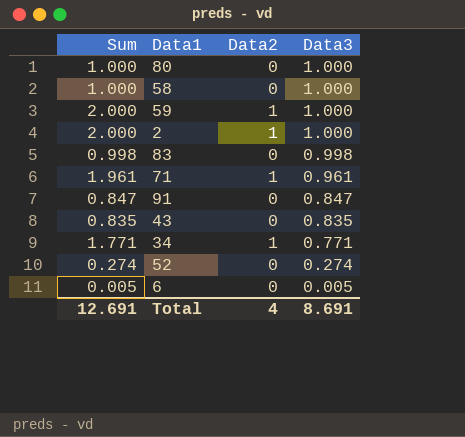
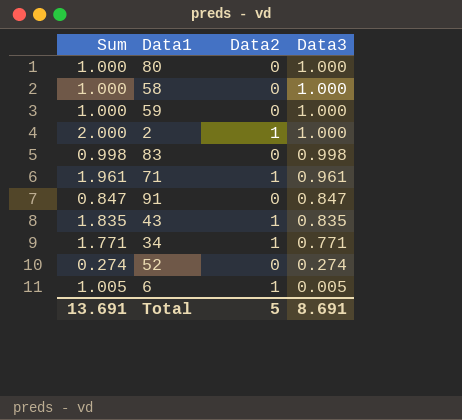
59 | Sum: 2.000 -> 1.000
59 | Data2: 1 -> 0
43 | Sum: 0.835 -> 1.835
43 | Data2: 0 -> 1
6 | Sum: 0.005 -> 1.005
6 | Data2: 0 -> 1
Total | Sum: 12.691 -> 13.691
Total | Data2: 4 -> 5

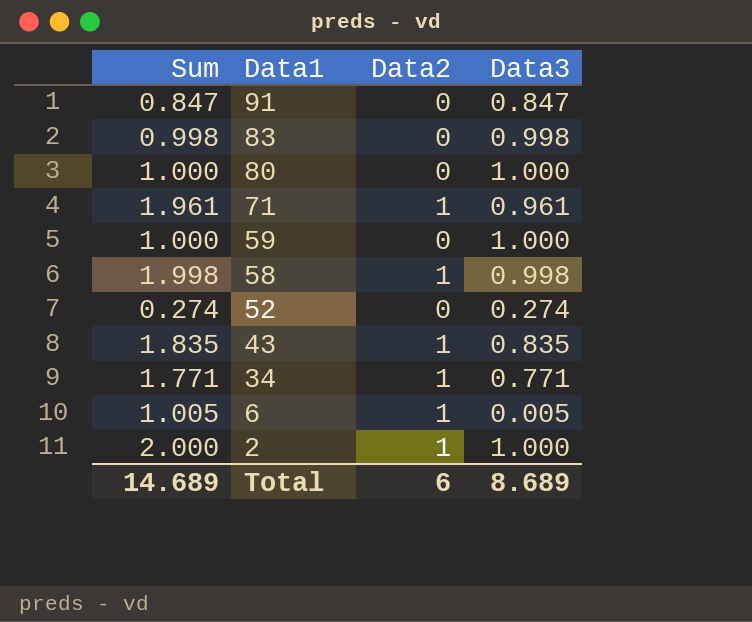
row order: Data3 descending -> Data1 descending
58 | Sum: 1.000 -> 1.998
58 | Data2: 0 -> 1
58 | Data3: 1.000 -> 0.998
Total | Sum: 13.691 -> 14.689
Total | Data2: 5 -> 6
Total | Data3: 8.691 -> 8.689

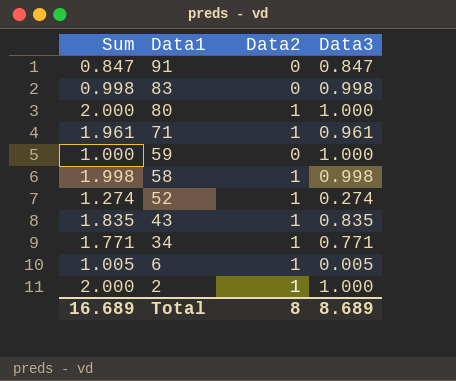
80 | Sum: 1.000 -> 2.000
80 | Data2: 0 -> 1
52 | Sum: 0.274 -> 1.274
52 | Data2: 0 -> 1
Total | Sum: 14.689 -> 16.689
Total | Data2: 6 -> 8

